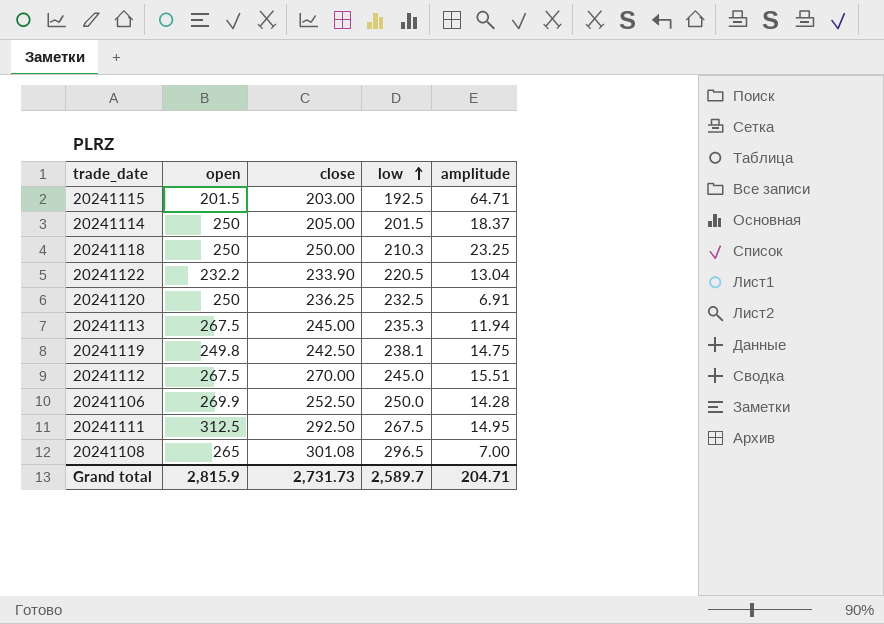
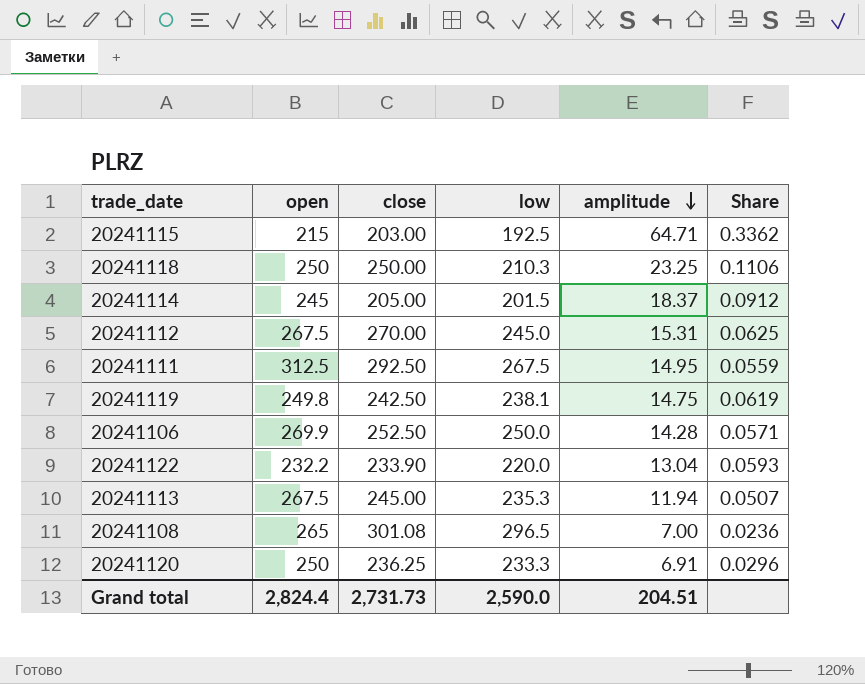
row order: low ascending -> amplitude descending
column Share | formula: none -> [amplitude] / [low]
20241115 | open: 201.5 -> 215
20241114 | open: 250 -> 245
20241112 | amplitude: 15.51 -> 15.31
20241122 | low: 220.5 -> 220.0
20241120 | low: 232.5 -> 233.3
Grand total | open: 2,815.9 -> 2,824.4
Grand total | low: 2,589.7 -> 2,590.0
Grand total | amplitude: 204.71 -> 204.51

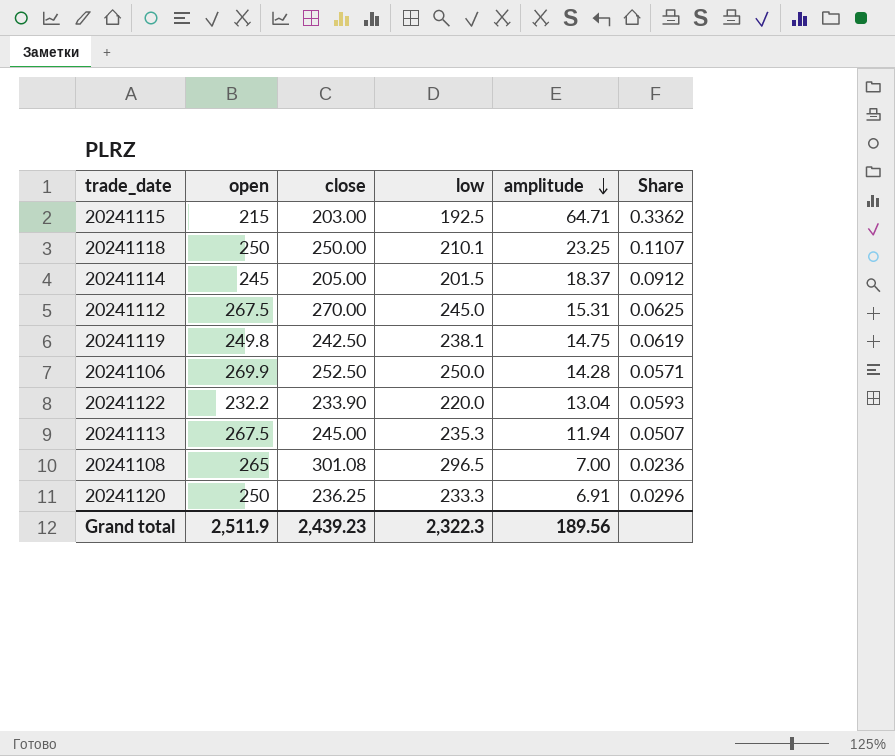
row 20241111: 312.5 | 292.50 | 267.5 | 14.95 | 0.0559 -> none
20241118 | low: 210.3 -> 210.1
20241118 | Share: 0.1106 -> 0.1107
Grand total | open: 2,824.4 -> 2,511.9
Grand total | close: 2,731.73 -> 2,439.23
Grand total | low: 2,590.0 -> 2,322.3
Grand total | amplitude: 204.51 -> 189.56

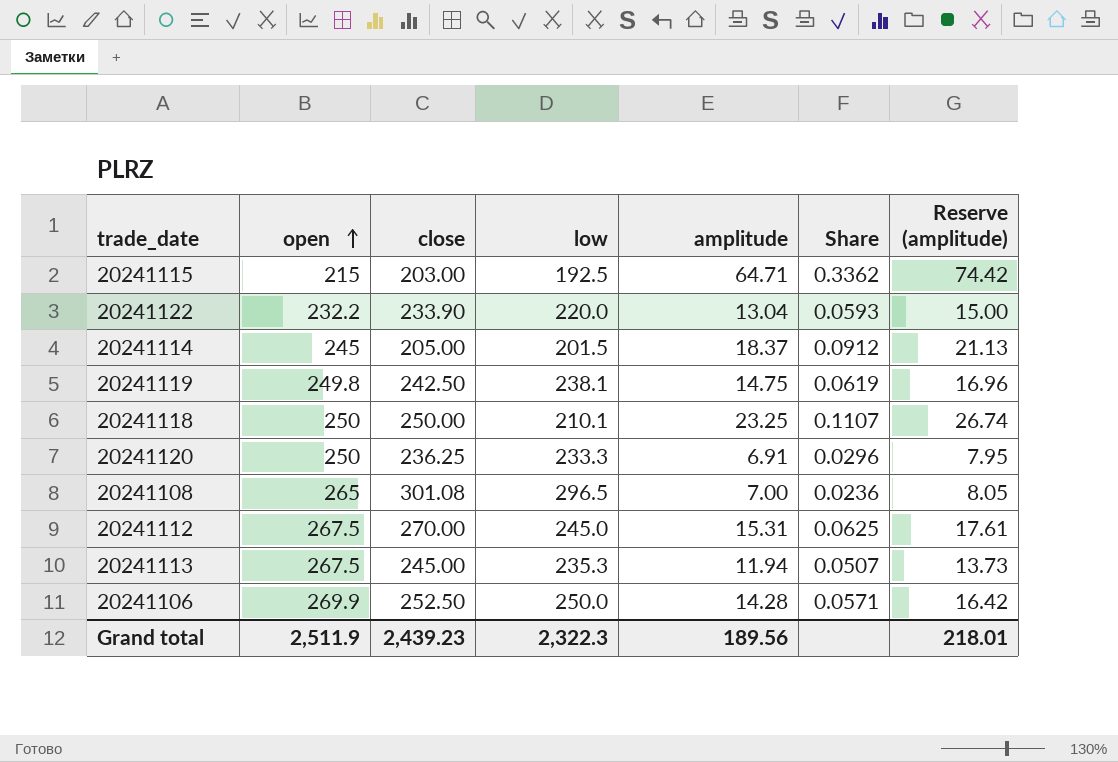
row order: amplitude descending -> open ascending
column Reserve (amplitude) | formula: none -> [amplitude] * 1.15

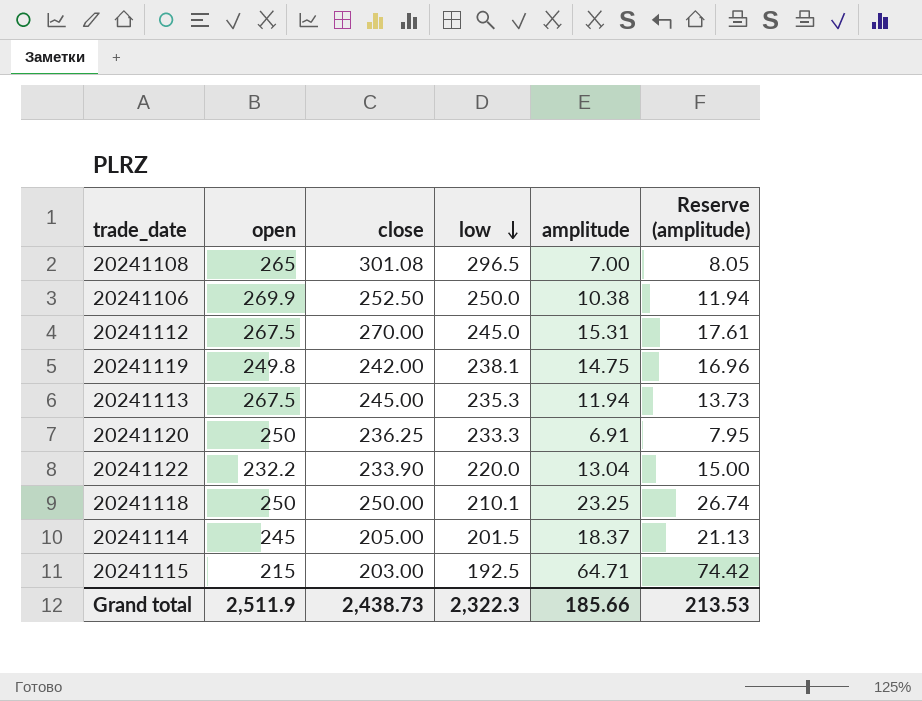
row order: open ascending -> low descending
column Share | formula: [amplitude] / [low] -> none
20241106 | amplitude: 14.28 -> 10.38
20241106 | Reserve (amplitude): 16.42 -> 11.94
20241119 | close: 242.50 -> 242.00
Grand total | close: 2,439.23 -> 2,438.73
Grand total | amplitude: 189.56 -> 185.66
Grand total | Reserve (amplitude): 218.01 -> 213.53

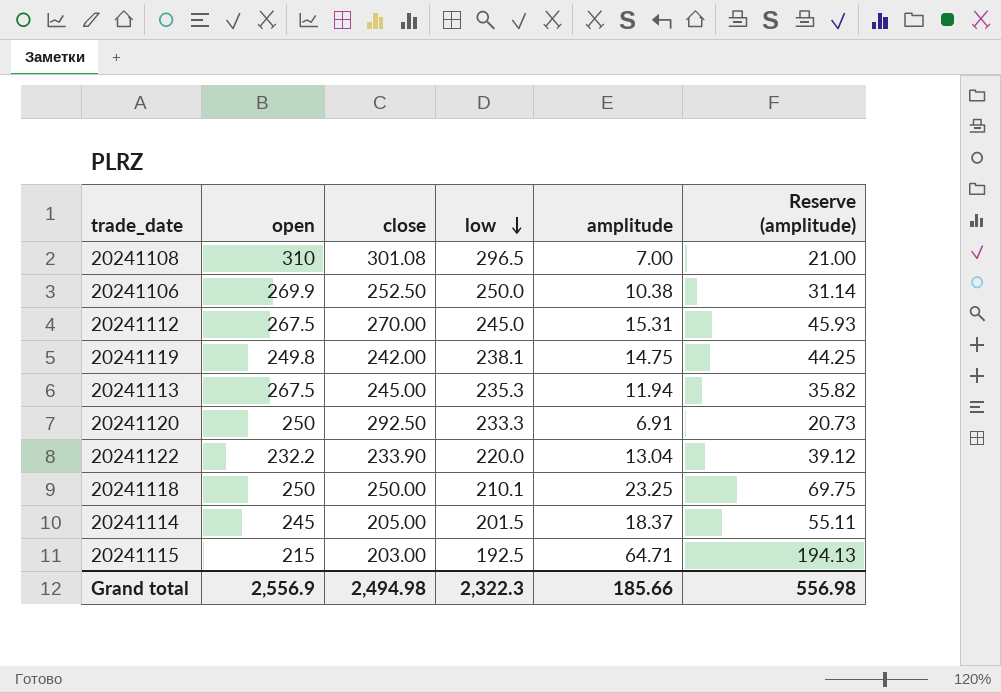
column Reserve (amplitude) | formula: [amplitude] * 1.15 -> [amplitude] * 3
20241108 | open: 265 -> 310
20241120 | close: 236.25 -> 292.50
Grand total | open: 2,511.9 -> 2,556.9
Grand total | close: 2,438.73 -> 2,494.98
Grand total | Reserve (amplitude): 213.53 -> 556.98

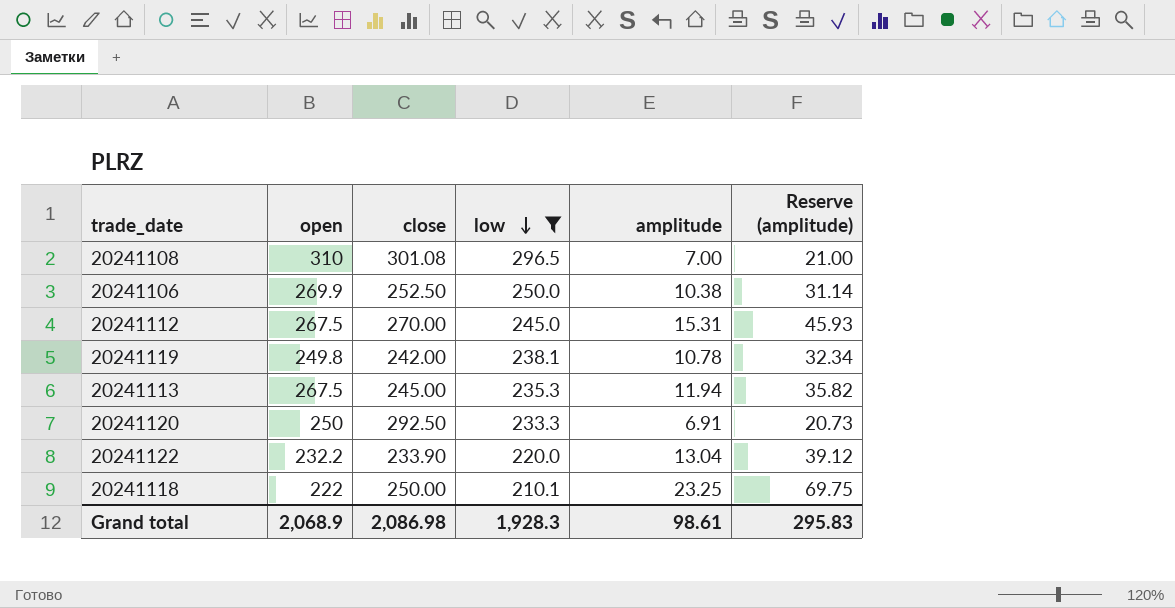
filter: none -> low >= 210.1
20241119 | amplitude: 14.75 -> 10.78
20241119 | Reserve (amplitude): 44.25 -> 32.34
20241118 | open: 250 -> 222
Grand total | open: 2,556.9 -> 2,068.9
Grand total | close: 2,494.98 -> 2,086.98
Grand total | low: 2,322.3 -> 1,928.3
Grand total | amplitude: 185.66 -> 98.61
Grand total | Reserve (amplitude): 556.98 -> 295.83

